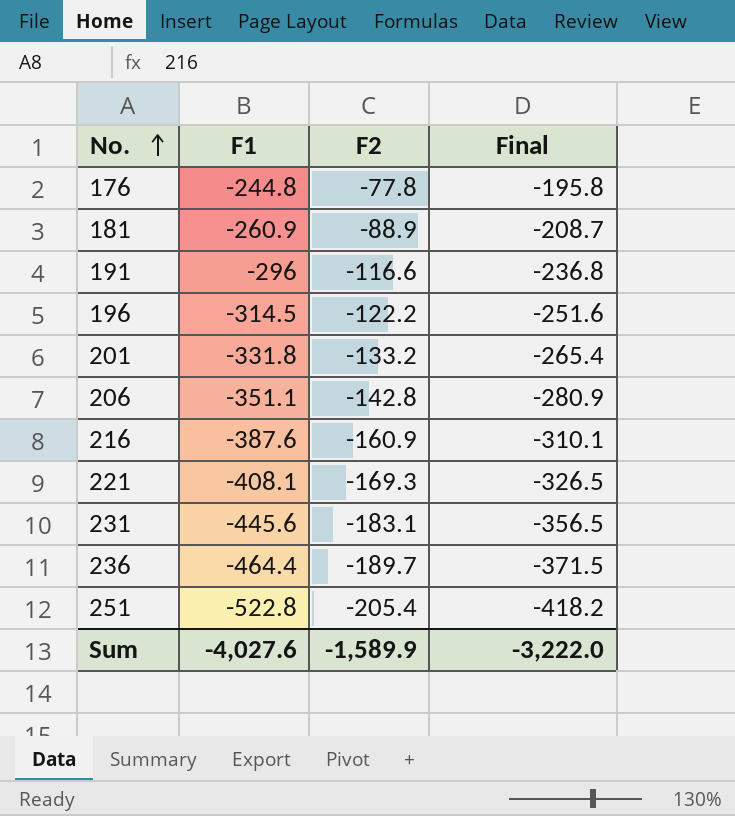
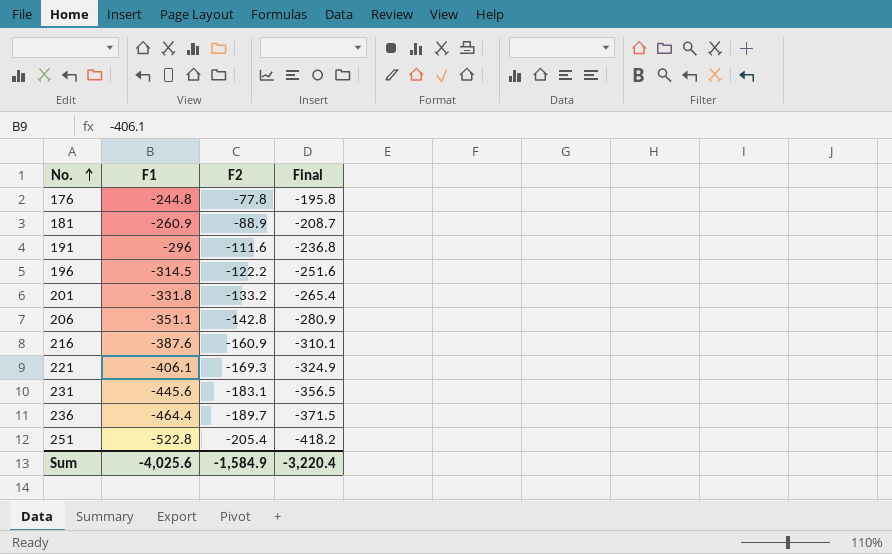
191 | F2: -116.6 -> -111.6
221 | F1: -408.1 -> -406.1
221 | Final: -326.5 -> -324.9
Sum | F1: -4,027.6 -> -4,025.6
Sum | F2: -1,589.9 -> -1,584.9
Sum | Final: -3,222.0 -> -3,220.4

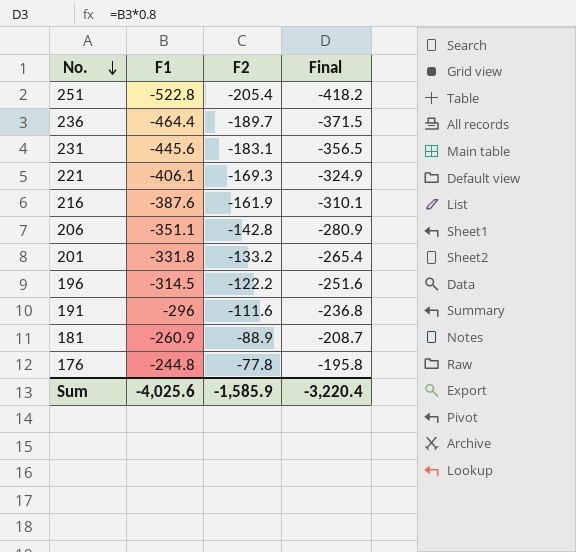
row order: No. ascending -> No. descending
216 | F2: -160.9 -> -161.9
Sum | F2: -1,584.9 -> -1,585.9

